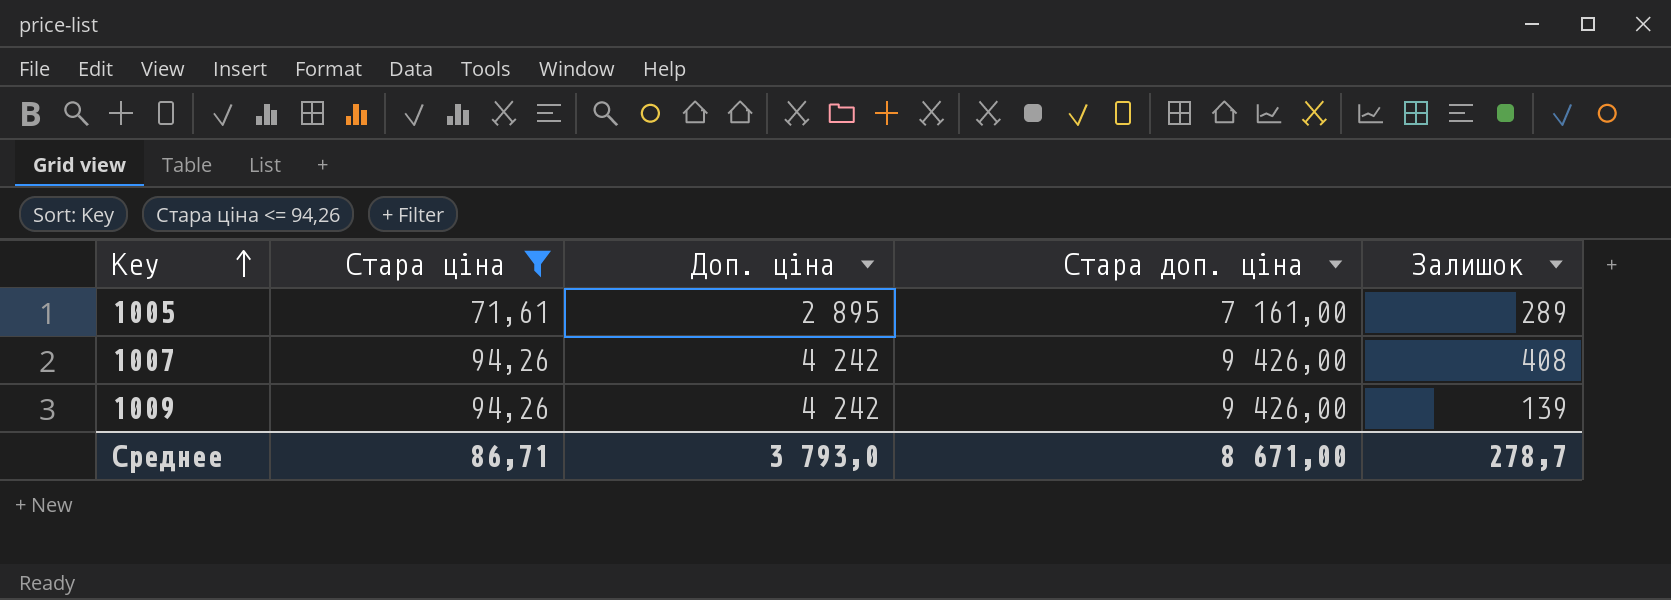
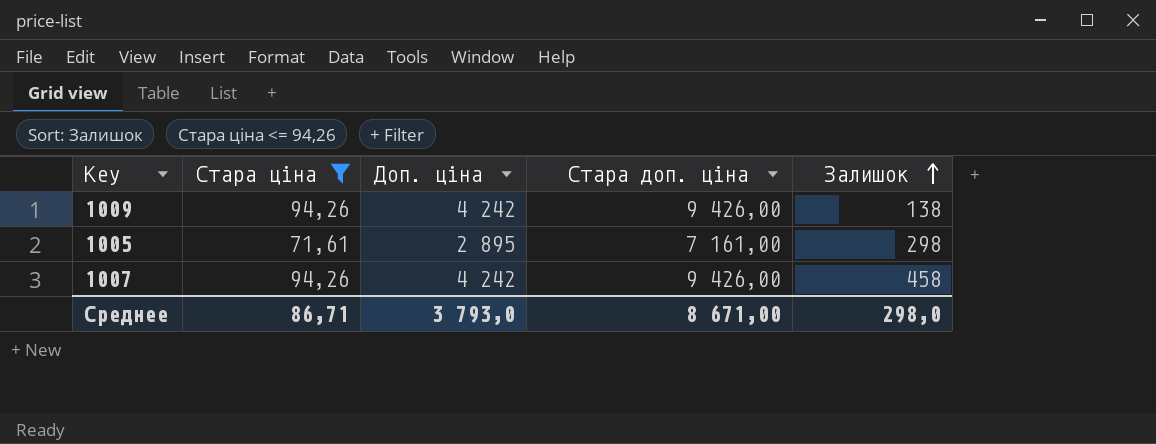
row order: Key ascending -> Залишок ascending
1009 | Залишок: 139 -> 138
1005 | Залишок: 289 -> 298
1007 | Залишок: 408 -> 458
Среднее | Залишок: 278,7 -> 298,0

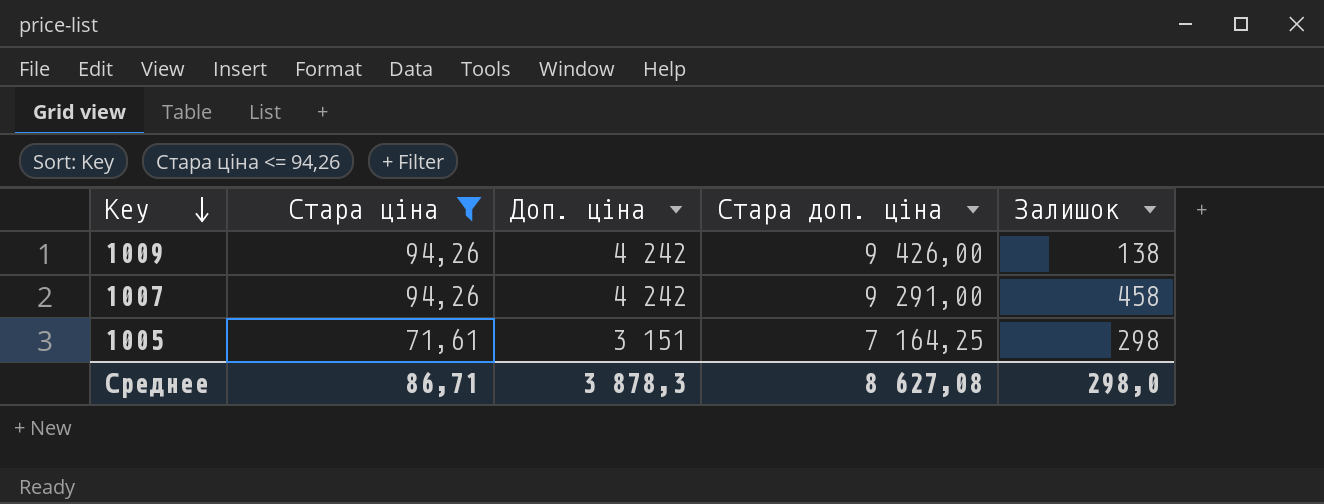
row order: Залишок ascending -> Key descending
1007 | Стара доп. ціна: 9 426,00 -> 9 291,00
1005 | Доп. ціна: 2 895 -> 3 151
1005 | Стара доп. ціна: 7 161,00 -> 7 164,25
Среднее | Доп. ціна: 3 793,0 -> 3 878,3
Среднее | Стара доп. ціна: 8 671,00 -> 8 627,08

